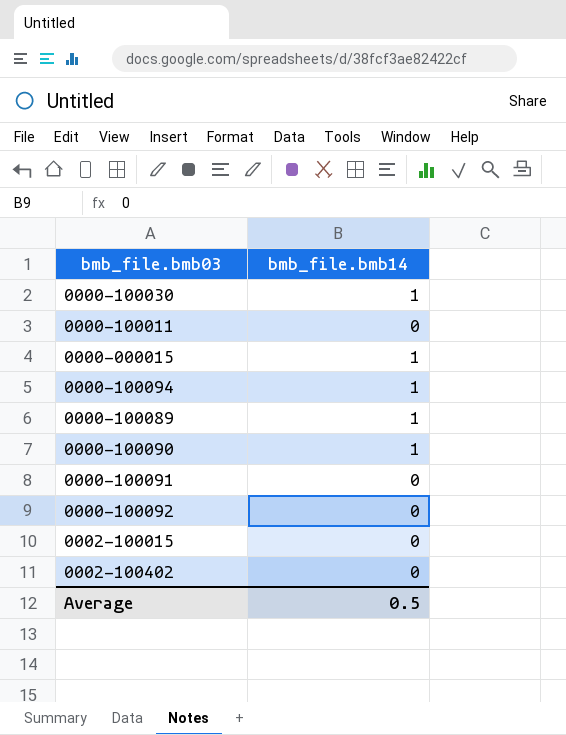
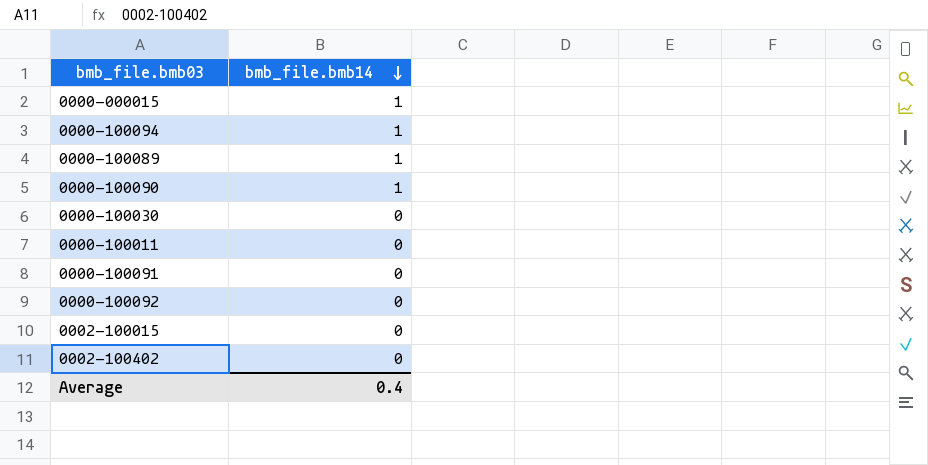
row order: none -> bmb_file.bmb14 descending
0000-100030 | bmb_file.bmb14: 1 -> 0
Average | bmb_file.bmb14: 0.5 -> 0.4

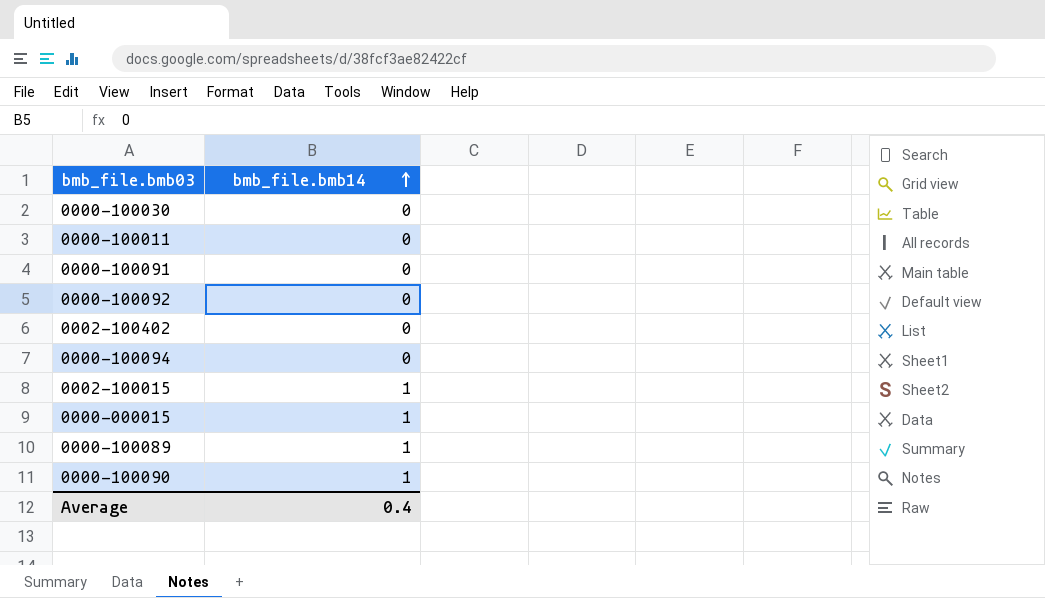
row order: bmb_file.bmb14 descending -> bmb_file.bmb14 ascending
0000-100094 | bmb_file.bmb14: 1 -> 0
0002-100015 | bmb_file.bmb14: 0 -> 1

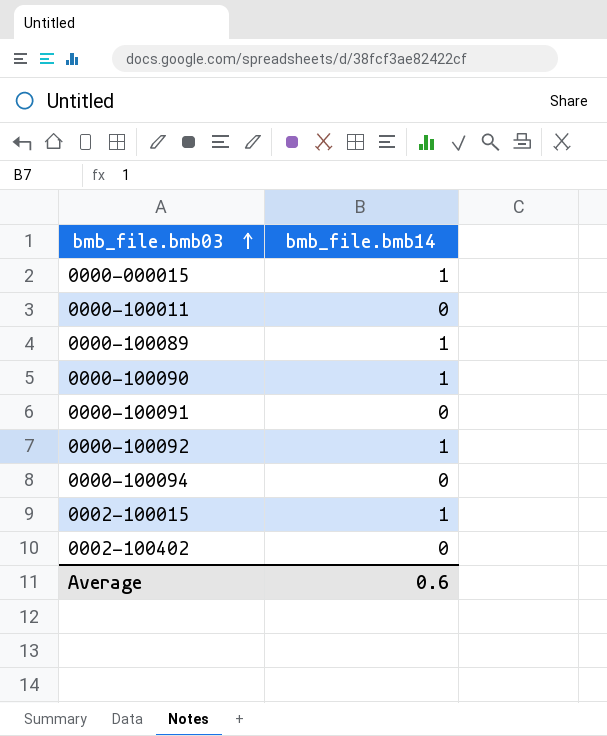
row order: bmb_file.bmb14 ascending -> bmb_file.bmb03 ascending
row 0000-100030: 0 -> none
0000-100092 | bmb_file.bmb14: 0 -> 1
Average | bmb_file.bmb14: 0.4 -> 0.6

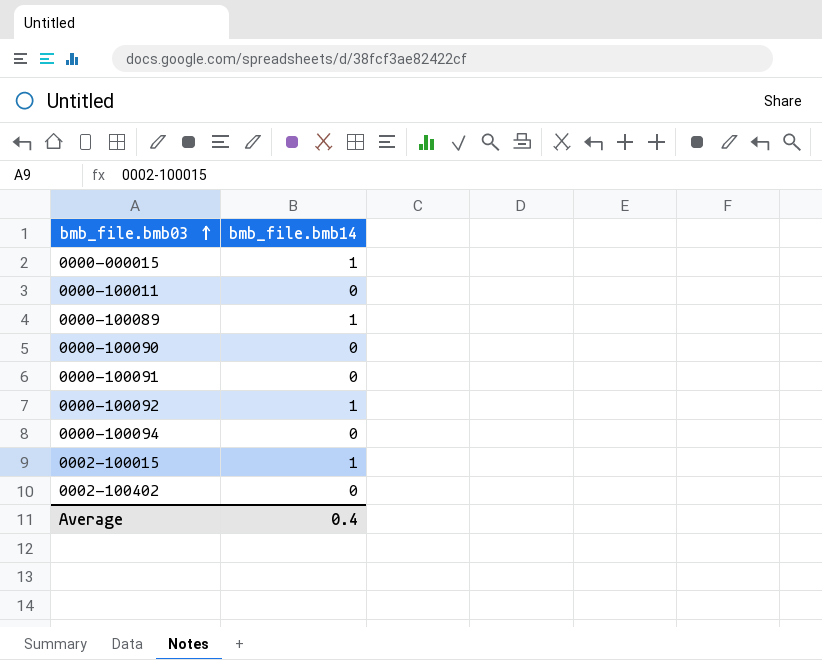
0000-100090 | bmb_file.bmb14: 1 -> 0
Average | bmb_file.bmb14: 0.6 -> 0.4

